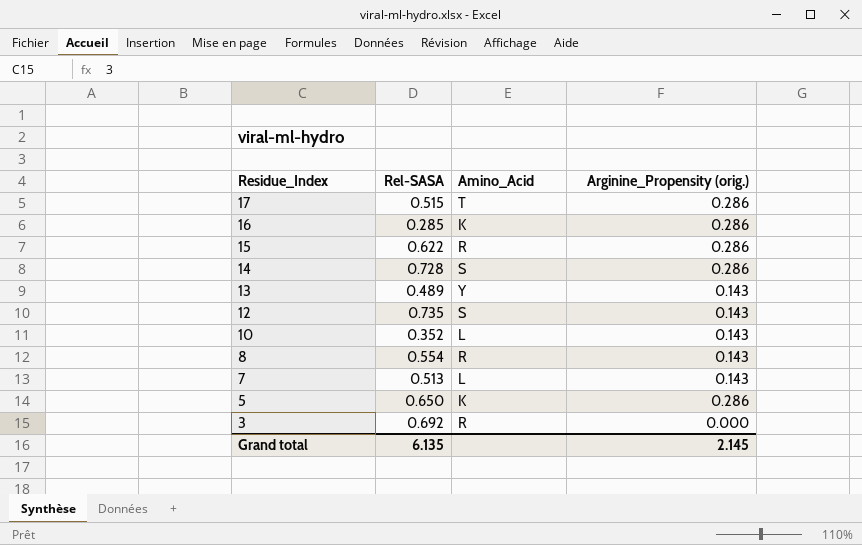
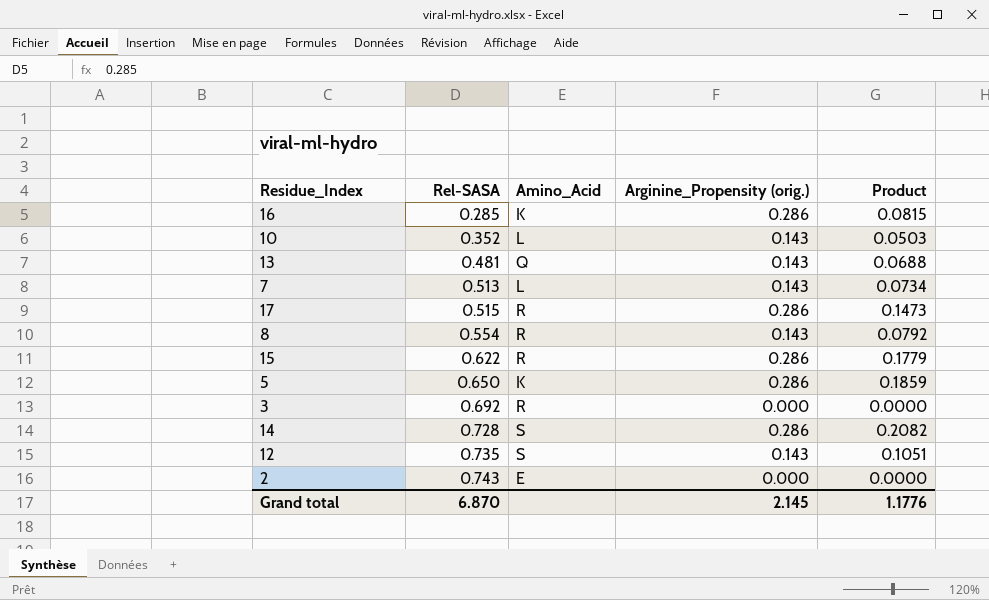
row order: Residue_Index descending -> Rel-SASA ascending
column Product | formula: none -> [Rel-SASA] * [Arginine_Propensity (orig.)]
13 | Rel-SASA: 0.489 -> 0.481
13 | Amino_Acid: Y -> Q
17 | Amino_Acid: T -> R
row 2: none -> 0.743 | E | 0.000 | 0.0000
Grand total | Rel-SASA: 6.135 -> 6.870

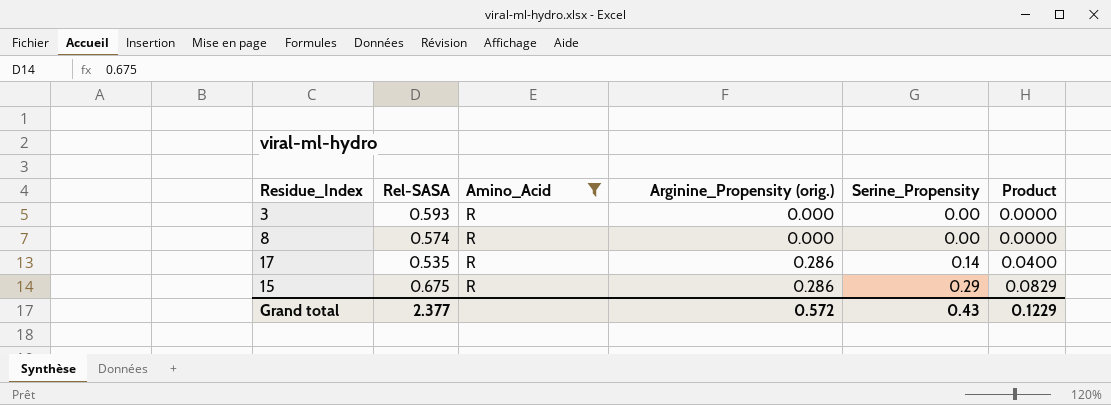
filter: none -> Amino_Acid = R
row order: Rel-SASA ascending -> Arginine_Propensity (orig.) ascending
column Serine_Propensity | position: none -> 5
column Product | formula: [Rel-SASA] * [Arginine_Propensity (orig.)] -> [Arginine_Propensity (orig.)] * [Serine_Propensity]
3 | Rel-SASA: 0.692 -> 0.593
8 | Rel-SASA: 0.554 -> 0.574
8 | Arginine_Propensity (orig.): 0.143 -> 0.000
17 | Rel-SASA: 0.515 -> 0.535
15 | Rel-SASA: 0.622 -> 0.675
Grand total | Rel-SASA: 6.870 -> 2.377
Grand total | Arginine_Propensity (orig.): 2.145 -> 0.572
Grand total | Product: 1.1776 -> 0.1229

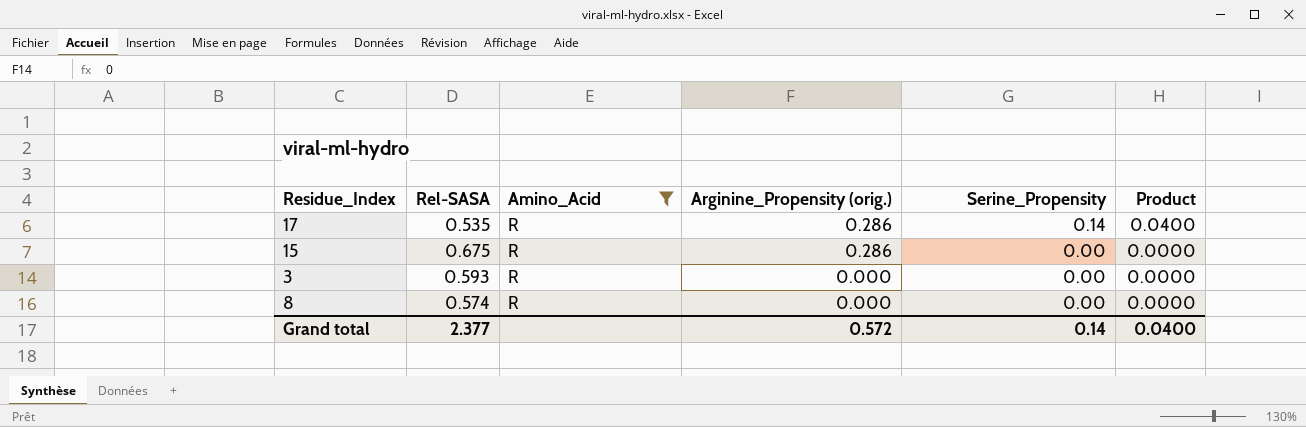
row order: Arginine_Propensity (orig.) ascending -> Arginine_Propensity (orig.) descending
15 | Serine_Propensity: 0.29 -> 0.00
15 | Product: 0.0829 -> 0.0000
Grand total | Serine_Propensity: 0.43 -> 0.14
Grand total | Product: 0.1229 -> 0.0400

